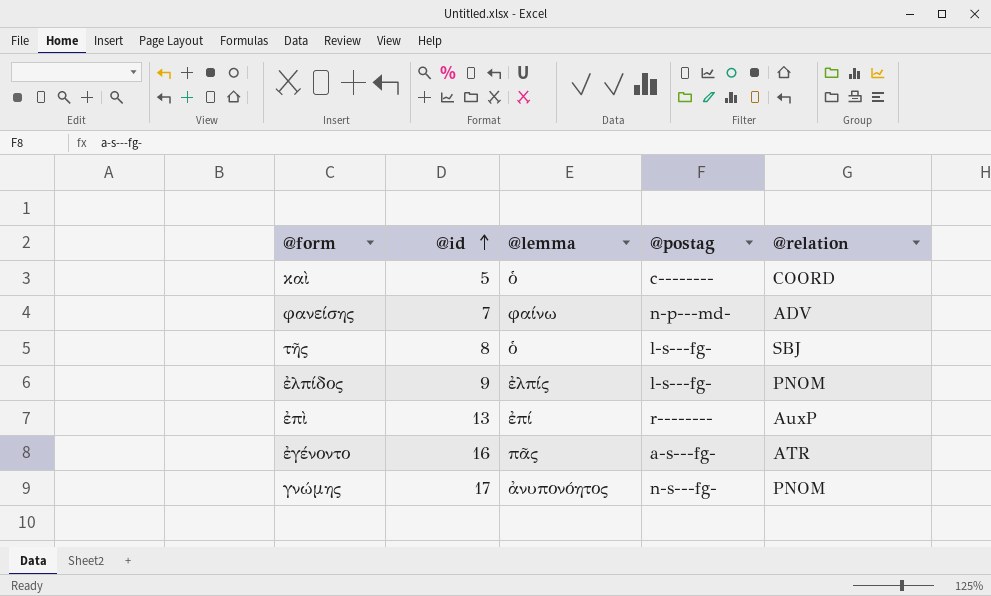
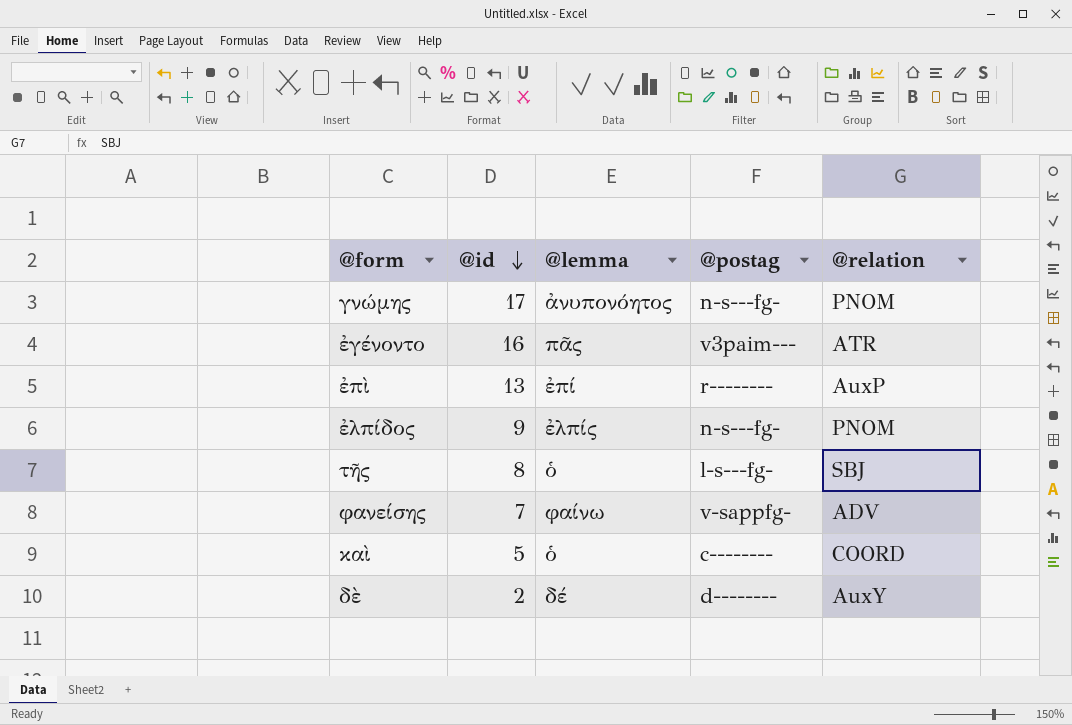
row order: @id ascending -> @id descending
ἐγένοντο | @postag: a-s---fg- -> v3paim---
ἐλπίδος | @postag: l-s---fg- -> n-s---fg-
φανείσης | @postag: n-p---md- -> v-sappfg-
row δὲ: none -> 2 | δέ | d-------- | AuxY

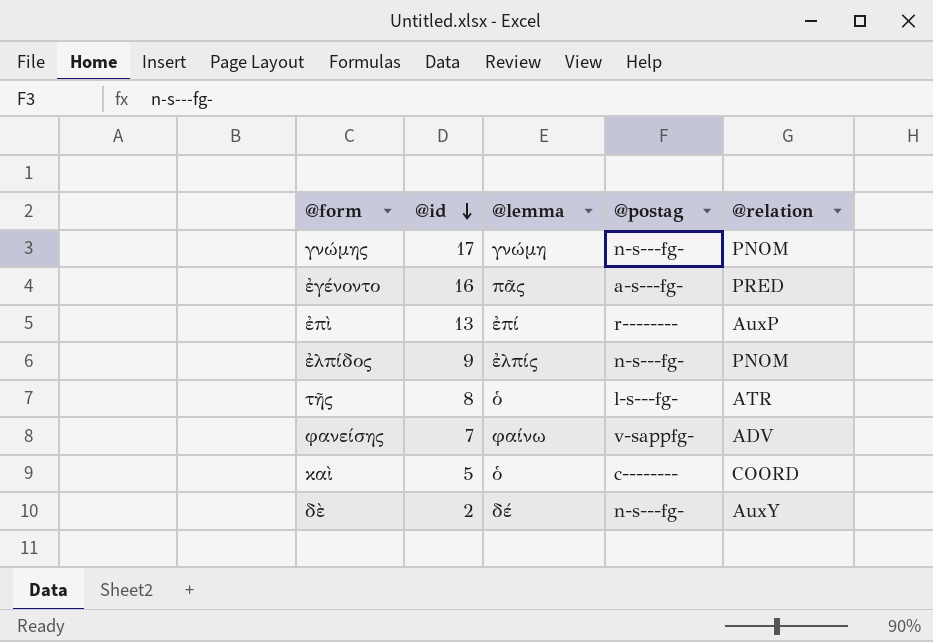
γνώμης | @lemma: ἀνυπονόητος -> γνώμη
ἐγένοντο | @postag: v3paim--- -> a-s---fg-
ἐγένοντο | @relation: ATR -> PRED
τῆς | @relation: SBJ -> ATR
δὲ | @postag: d-------- -> n-s---fg-

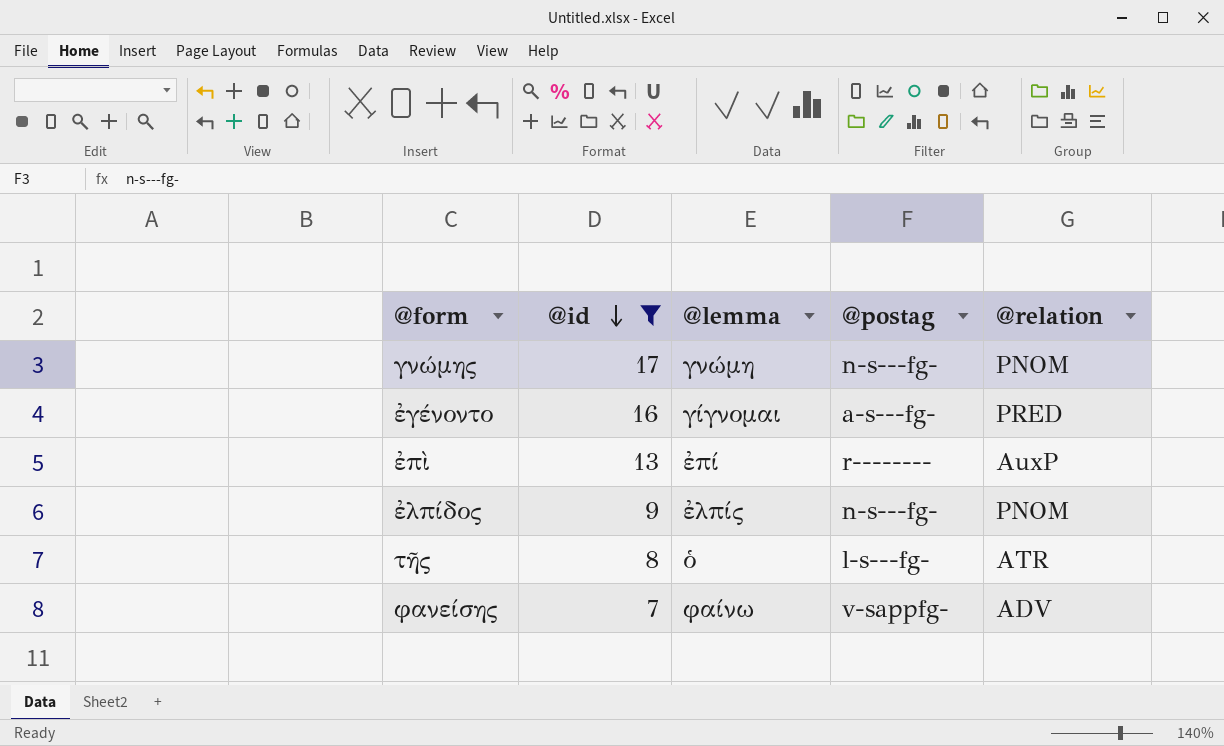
filter: none -> @id >= 7
ἐγένοντο | @lemma: πᾶς -> γίγνομαι

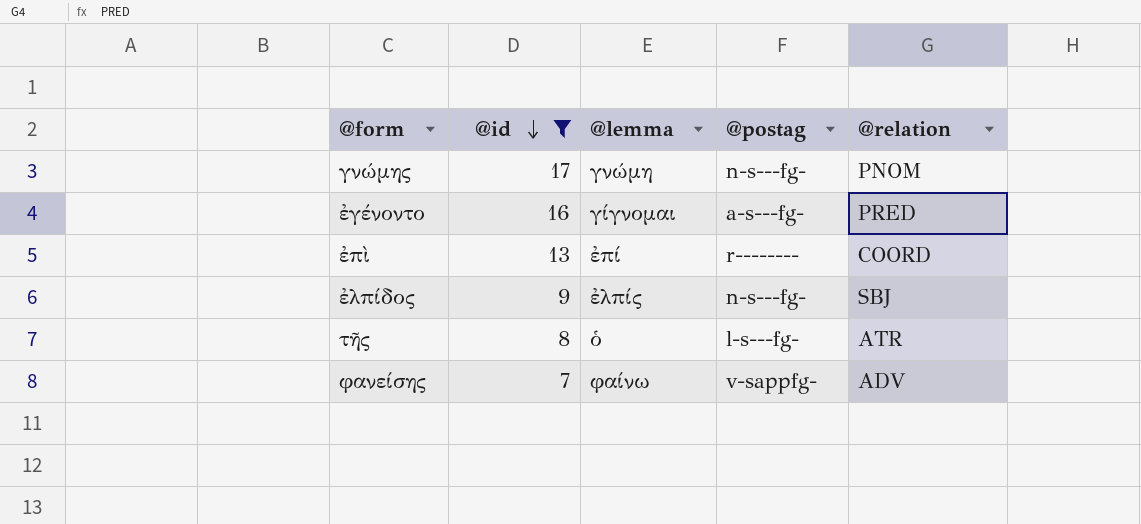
ἐπὶ | @relation: AuxP -> COORD
ἐλπίδος | @relation: PNOM -> SBJ

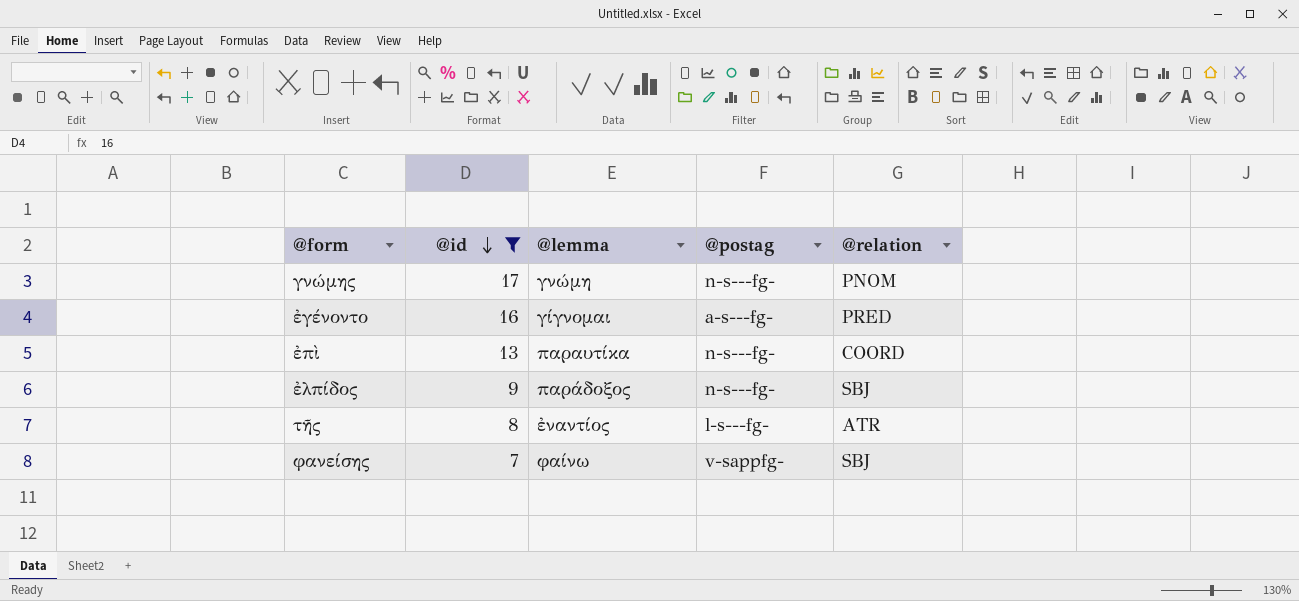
ἐπὶ | @lemma: ἐπί -> παραυτίκα
ἐπὶ | @postag: r-------- -> n-s---fg-
ἐλπίδος | @lemma: ἐλπίς -> παράδοξος
τῆς | @lemma: ὁ -> ἐναντίος
φανείσης | @relation: ADV -> SBJ

